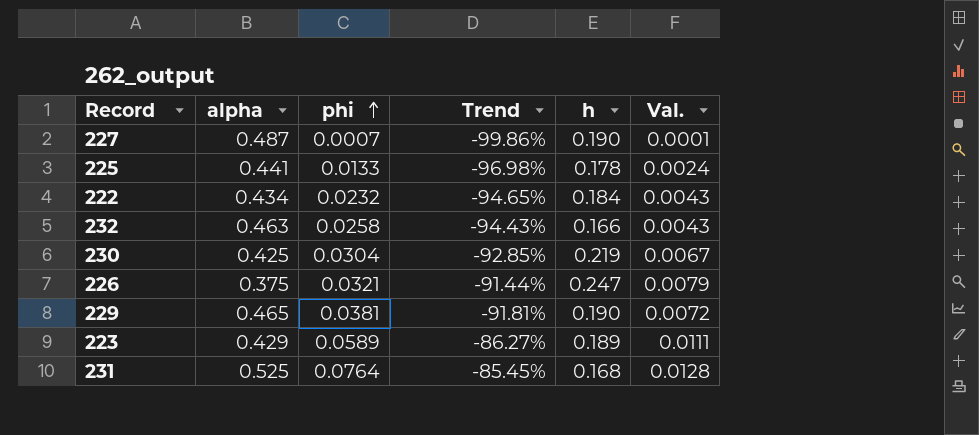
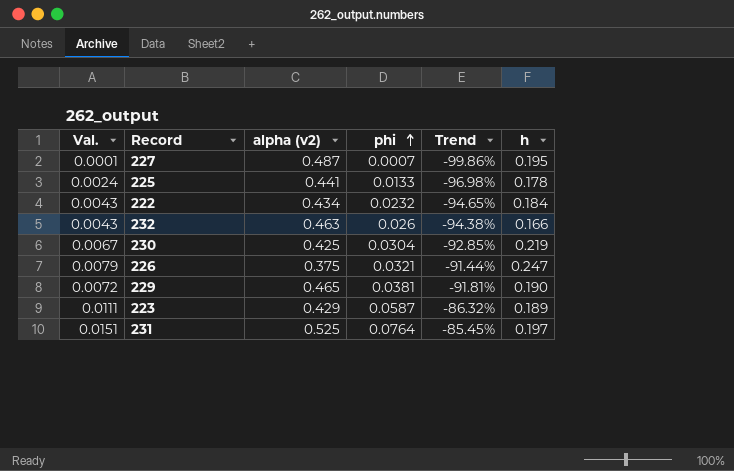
column Val. | position: 6 -> 1
column name: alpha -> alpha (v2)
227 | h: 0.190 -> 0.195
232 | phi: 0.0258 -> 0.026
232 | Trend: -94.43% -> -94.38%
223 | phi: 0.0589 -> 0.0587
223 | Trend: -86.27% -> -86.32%
231 | Val.: 0.0128 -> 0.0151
231 | h: 0.168 -> 0.197

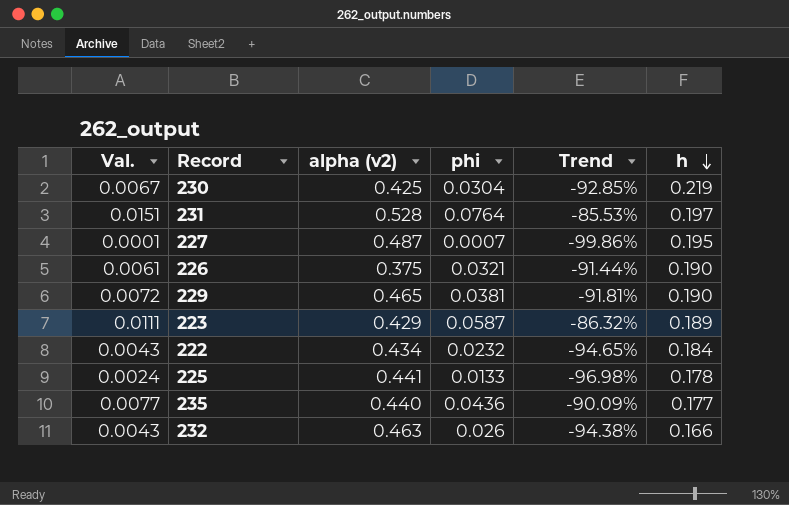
row order: phi ascending -> h descending
231 | alpha (v2): 0.525 -> 0.528
231 | Trend: -85.45% -> -85.53%
226 | Val.: 0.0079 -> 0.0061
226 | h: 0.247 -> 0.190
row 235: none -> 0.0077 | 0.440 | 0.0436 | -90.09% | 0.177

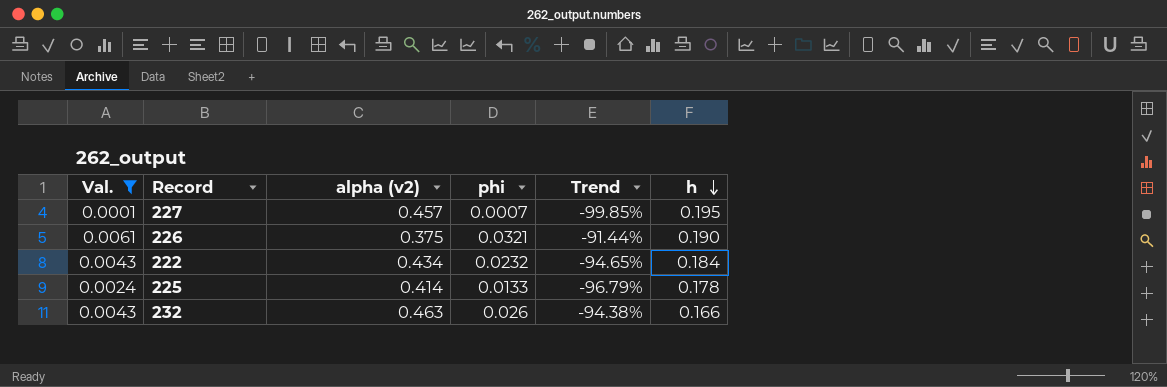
filter: none -> Val. <= 0.0061
227 | alpha (v2): 0.487 -> 0.457
227 | Trend: -99.86% -> -99.85%
225 | alpha (v2): 0.441 -> 0.414
225 | Trend: -96.98% -> -96.79%

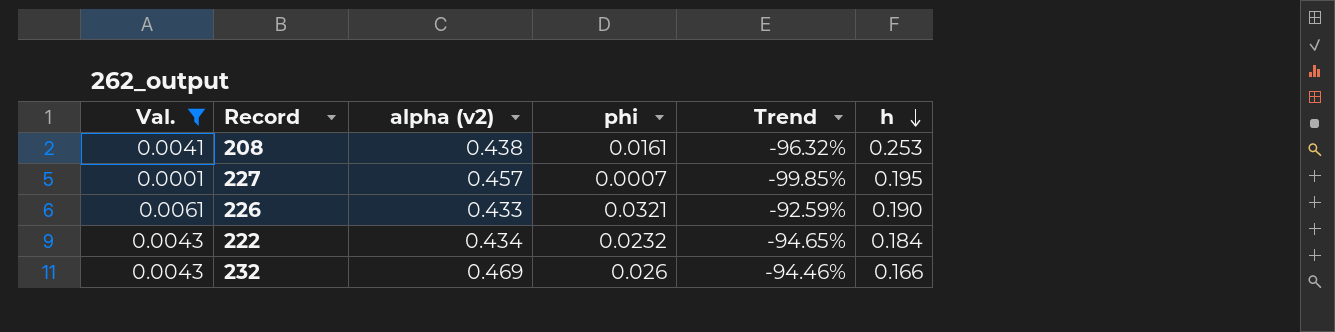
row 225: 0.0024 | 0.414 | 0.0133 | -96.79% | 0.178 -> none
row 208: none -> 0.0041 | 0.438 | 0.0161 | -96.32% | 0.253
226 | alpha (v2): 0.375 -> 0.433
226 | Trend: -91.44% -> -92.59%
232 | alpha (v2): 0.463 -> 0.469
232 | Trend: -94.38% -> -94.46%

